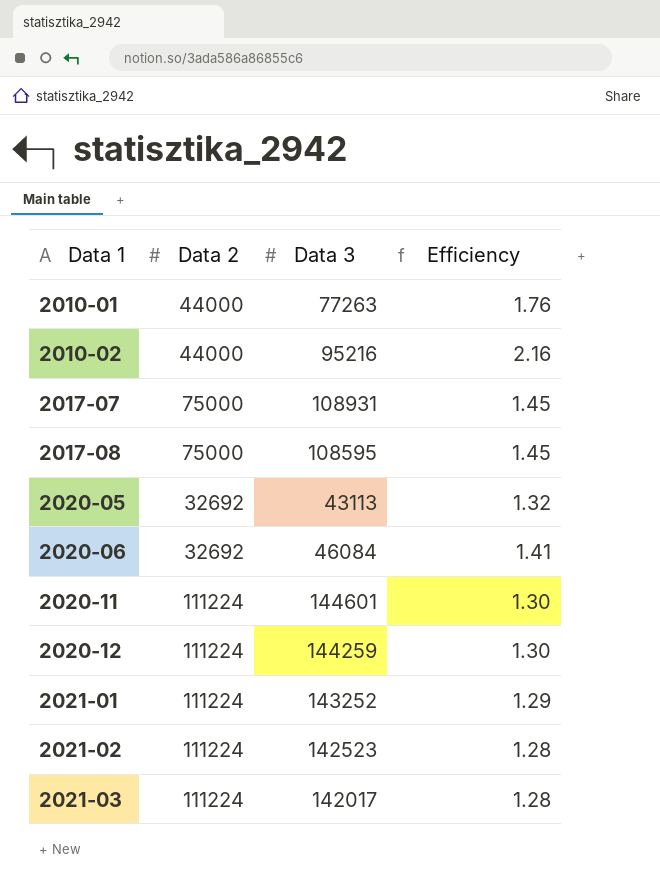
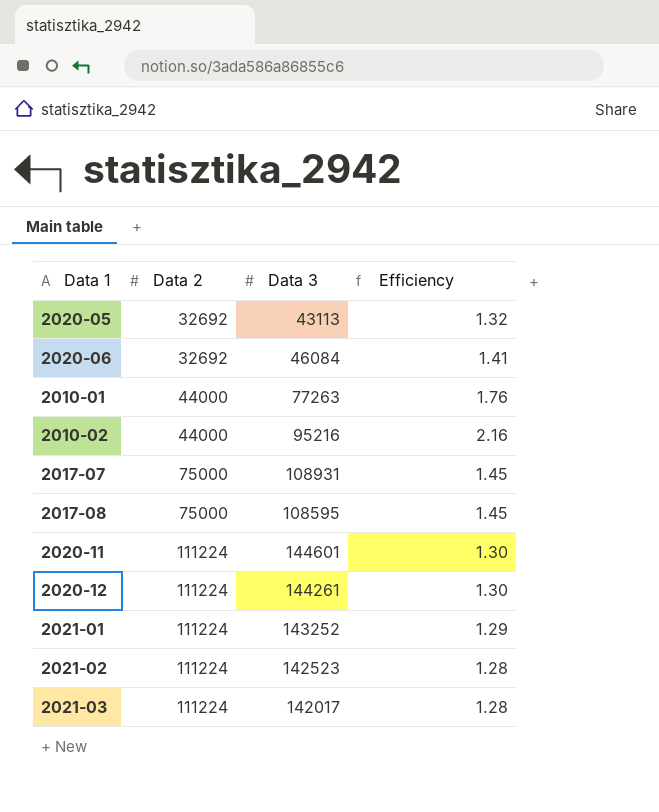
row order: Data 1 ascending -> Data 2 ascending
2020-12 | Data 3: 144259 -> 144261

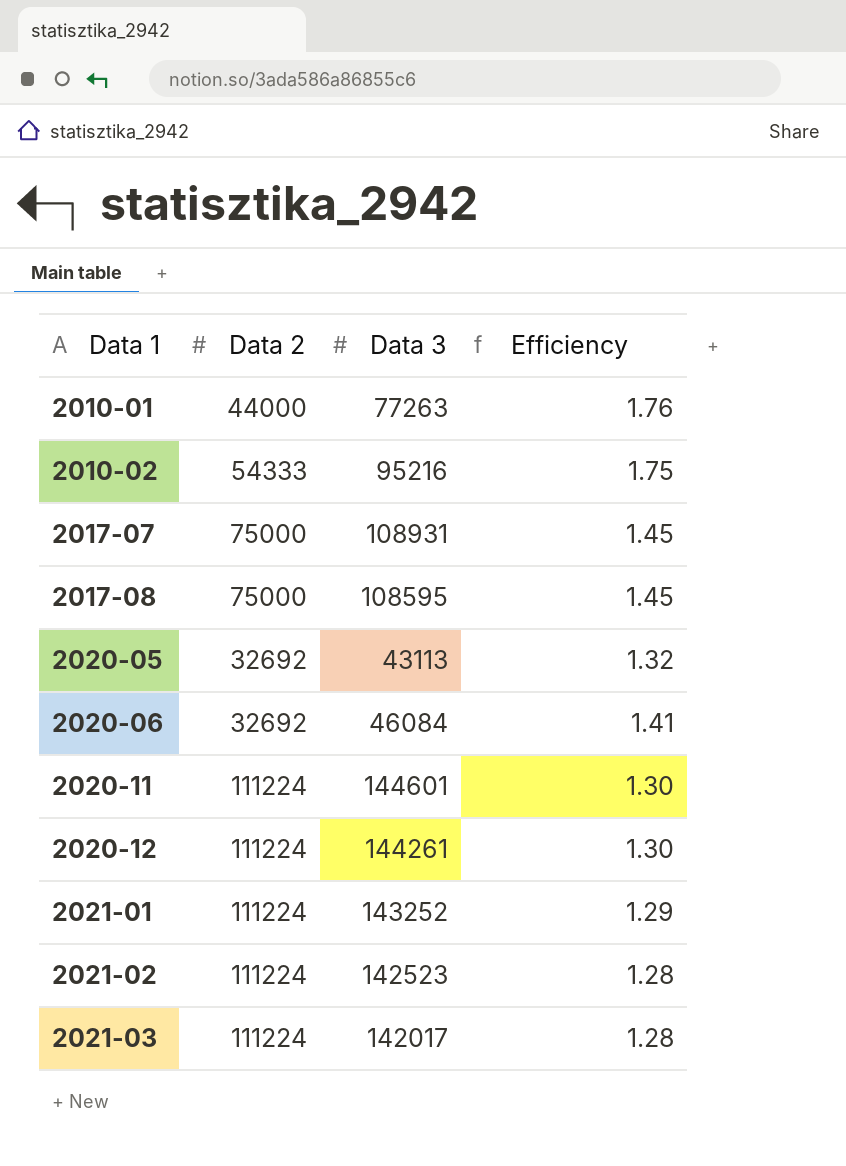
row order: Data 2 ascending -> Data 1 ascending
2010-02 | Data 2: 44000 -> 54333
2010-02 | Efficiency: 2.16 -> 1.75

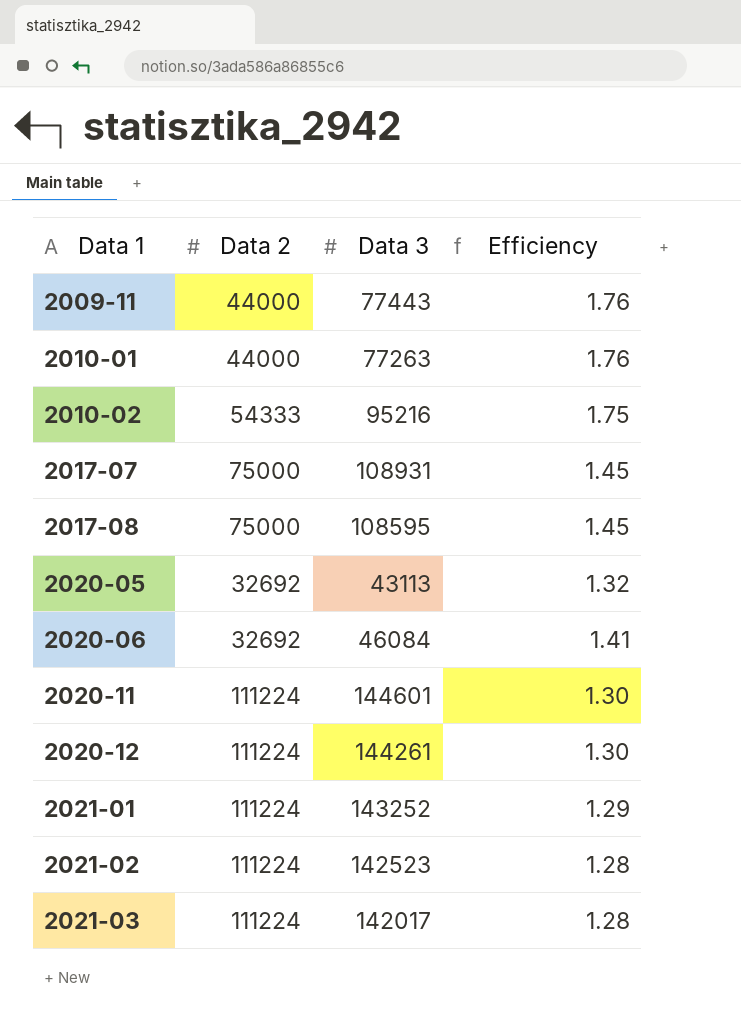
row 2009-11: none -> 44000 | 77443 | 1.76

